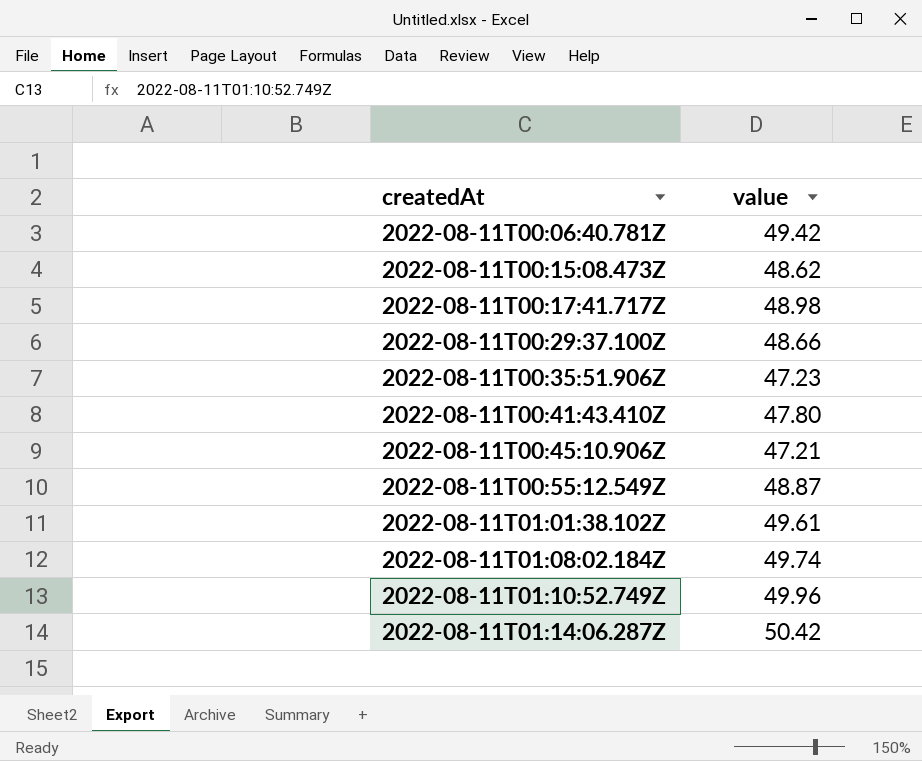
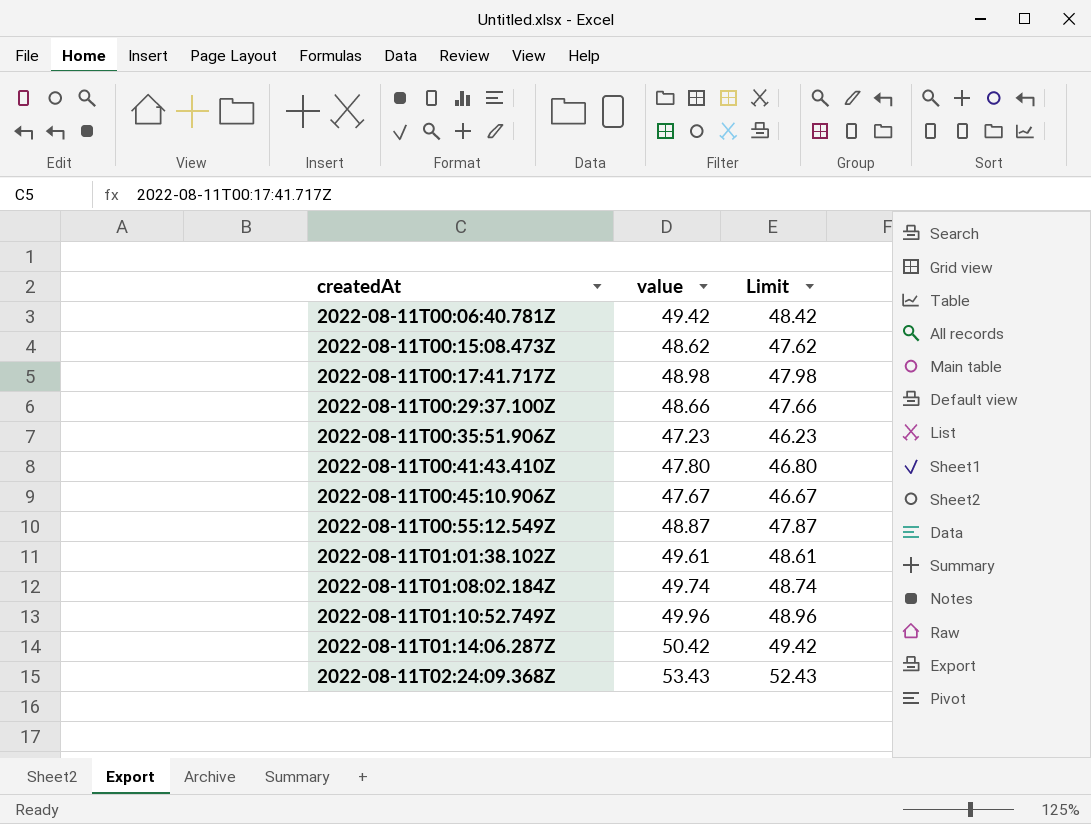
column Limit | formula: none -> [value] - 1
2022-08-11T00:45:10.906Z | value: 47.21 -> 47.67
row 2022-08-11T02:24:09.368Z: none -> 53.43 | 52.43

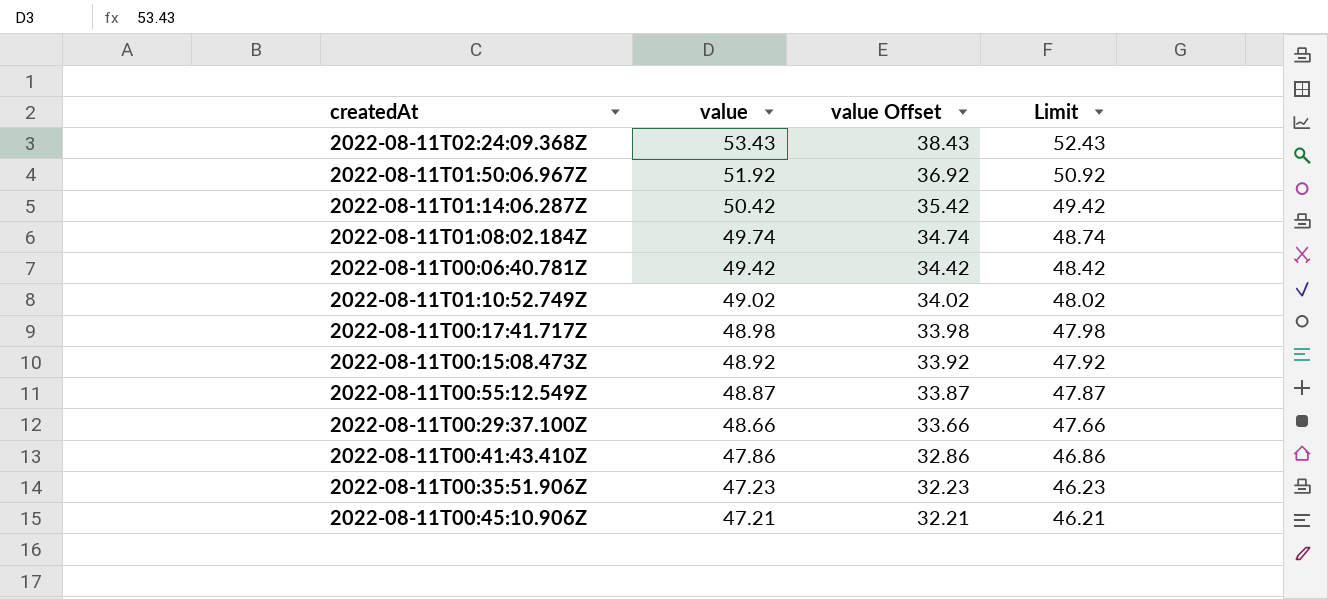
row order: createdAt ascending -> value descending
column value Offset | formula: none -> [value] - 15
row 2022-08-11T01:01:38.102Z: 49.61 | 48.61 -> none
row 2022-08-11T01:50:06.967Z: none -> 51.92 | 36.92 | 50.92
2022-08-11T01:10:52.749Z | value: 49.96 -> 49.02
2022-08-11T01:10:52.749Z | Limit: 48.96 -> 48.02
2022-08-11T00:15:08.473Z | value: 48.62 -> 48.92
2022-08-11T00:15:08.473Z | Limit: 47.62 -> 47.92
2022-08-11T00:41:43.410Z | value: 47.80 -> 47.86
2022-08-11T00:41:43.410Z | Limit: 46.80 -> 46.86
2022-08-11T00:45:10.906Z | value: 47.67 -> 47.21
2022-08-11T00:45:10.906Z | Limit: 46.67 -> 46.21

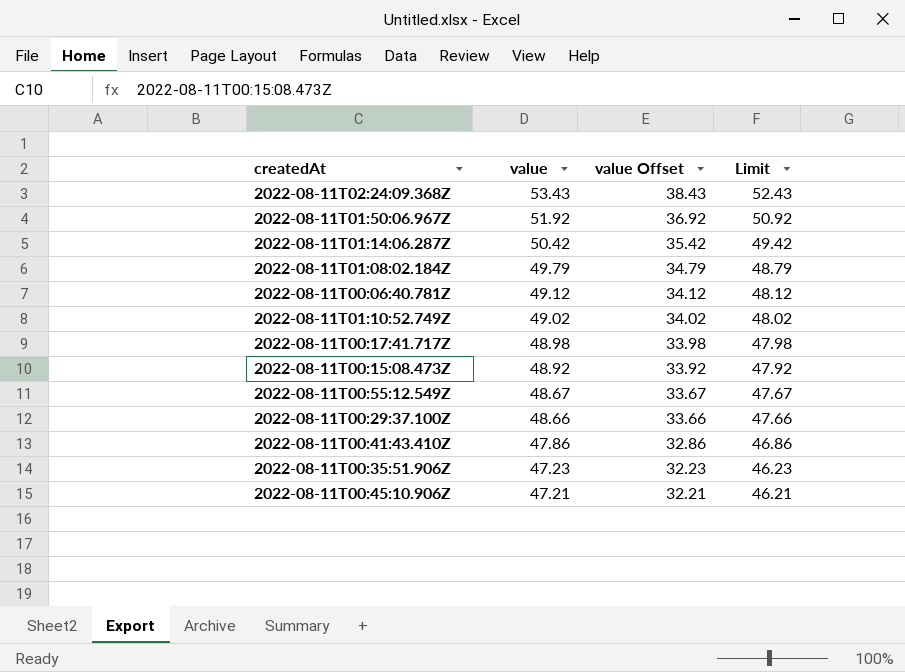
2022-08-11T01:08:02.184Z | value: 49.74 -> 49.79
2022-08-11T01:08:02.184Z | value Offset: 34.74 -> 34.79
2022-08-11T01:08:02.184Z | Limit: 48.74 -> 48.79
2022-08-11T00:06:40.781Z | value: 49.42 -> 49.12
2022-08-11T00:06:40.781Z | value Offset: 34.42 -> 34.12
2022-08-11T00:06:40.781Z | Limit: 48.42 -> 48.12
2022-08-11T00:55:12.549Z | value: 48.87 -> 48.67
2022-08-11T00:55:12.549Z | value Offset: 33.87 -> 33.67
2022-08-11T00:55:12.549Z | Limit: 47.87 -> 47.67

